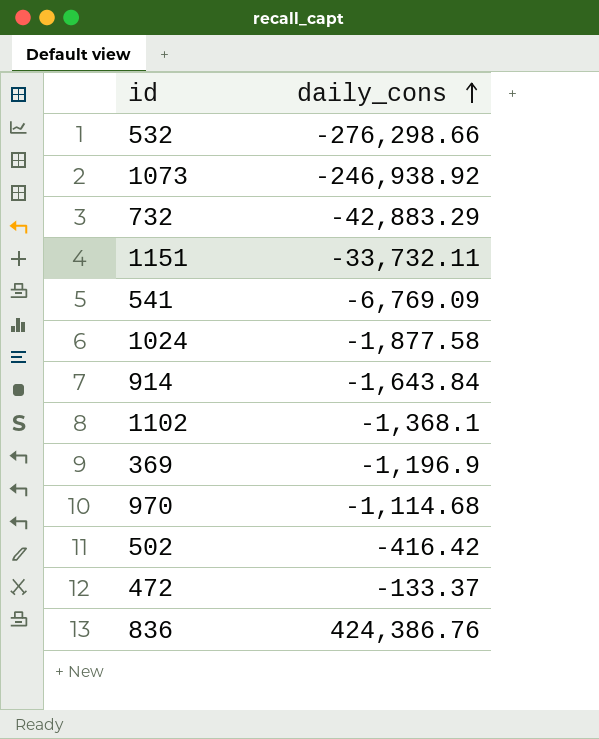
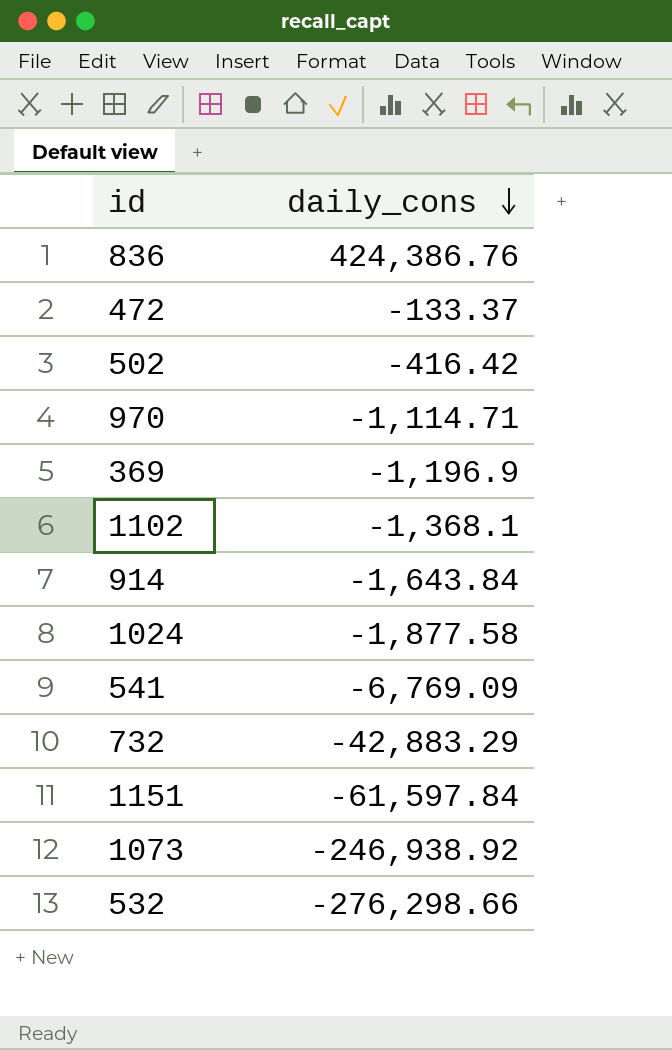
row order: daily_cons ascending -> daily_cons descending
970 | daily_cons: -1,114.68 -> -1,114.71
1151 | daily_cons: -33,732.11 -> -61,597.84

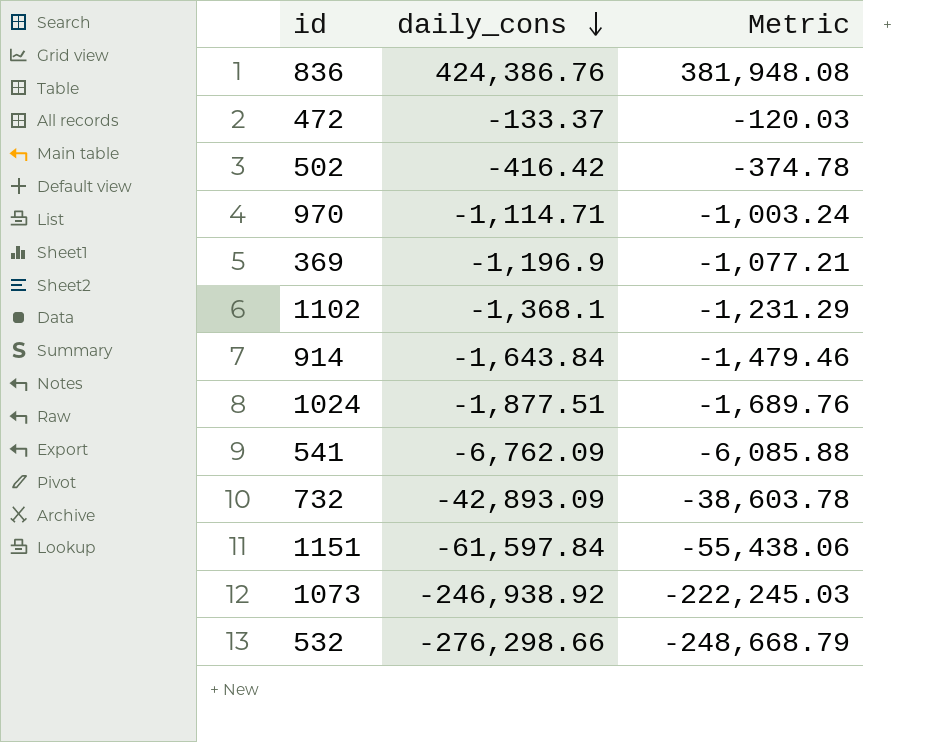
column Metric | formula: none -> [daily_cons] * 0.9
1024 | daily_cons: -1,877.58 -> -1,877.51
541 | daily_cons: -6,769.09 -> -6,762.09
732 | daily_cons: -42,883.29 -> -42,893.09

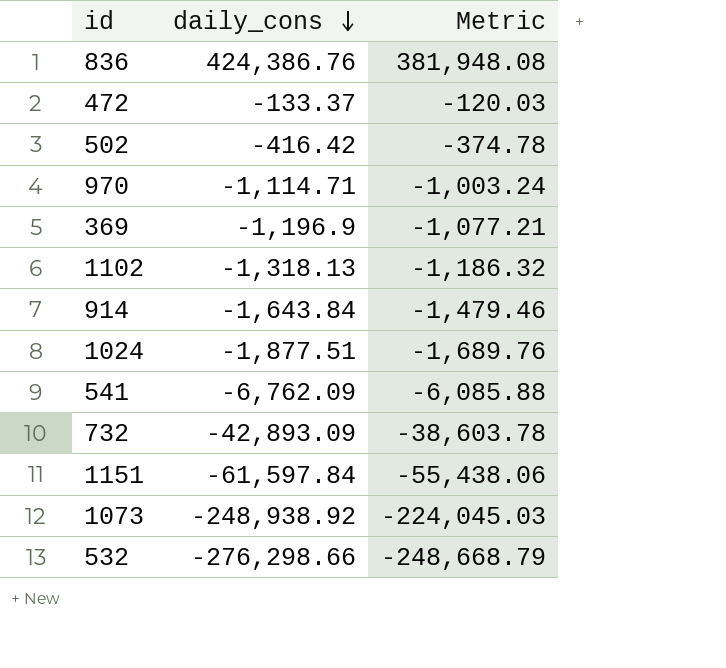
1102 | daily_cons: -1,368.1 -> -1,318.13
1102 | Metric: -1,231.29 -> -1,186.32
1073 | daily_cons: -246,938.92 -> -248,938.92
1073 | Metric: -222,245.03 -> -224,045.03

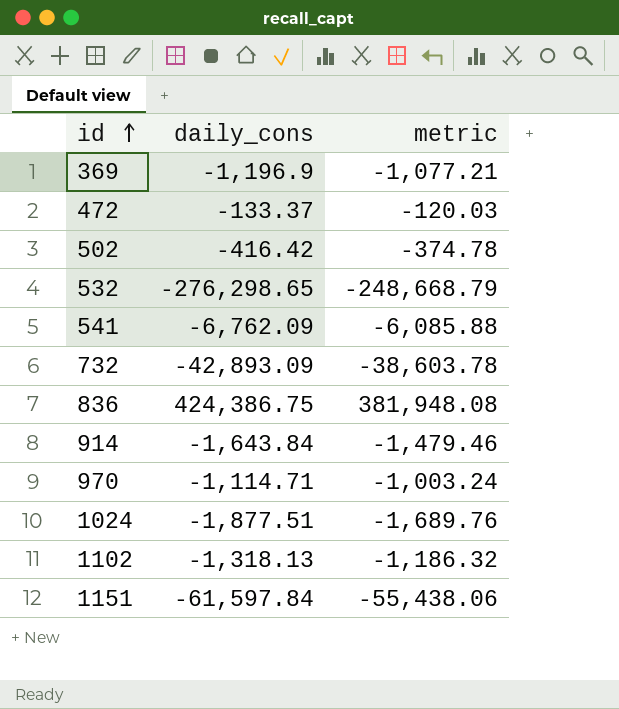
row order: daily_cons descending -> id ascending
column name: Metric -> metric
row 1073: -248,938.92 | -224,045.03 -> none
532 | daily_cons: -276,298.66 -> -276,298.65
836 | daily_cons: 424,386.76 -> 424,386.75

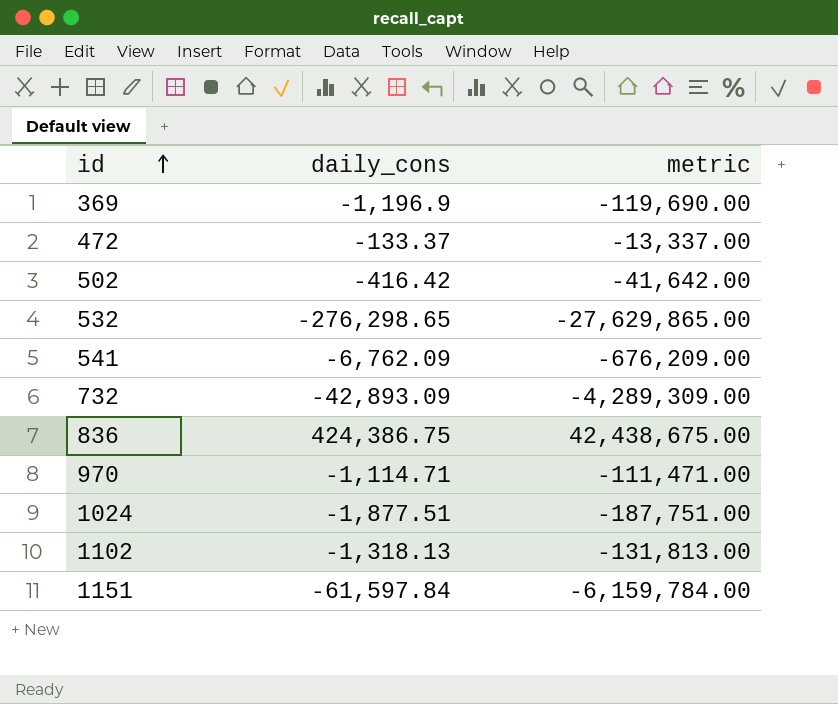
column metric | formula: [daily_cons] * 0.9 -> [daily_cons] * 100
row 914: -1,643.84 | -1,479.46 -> none

